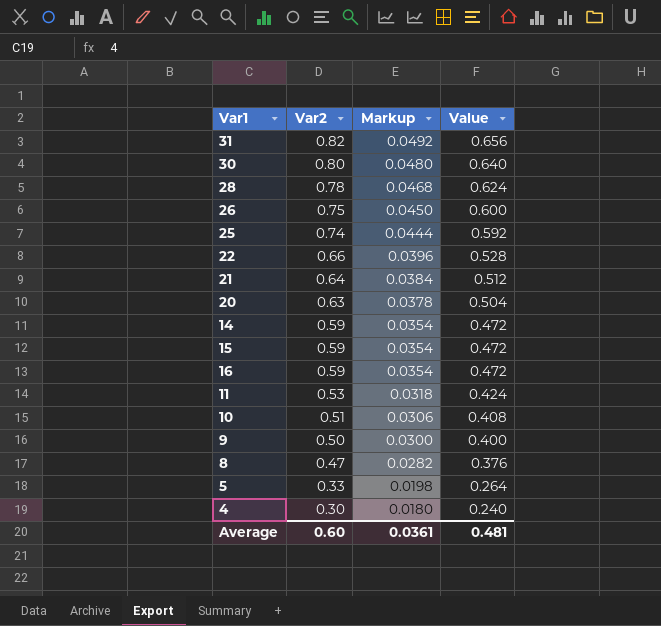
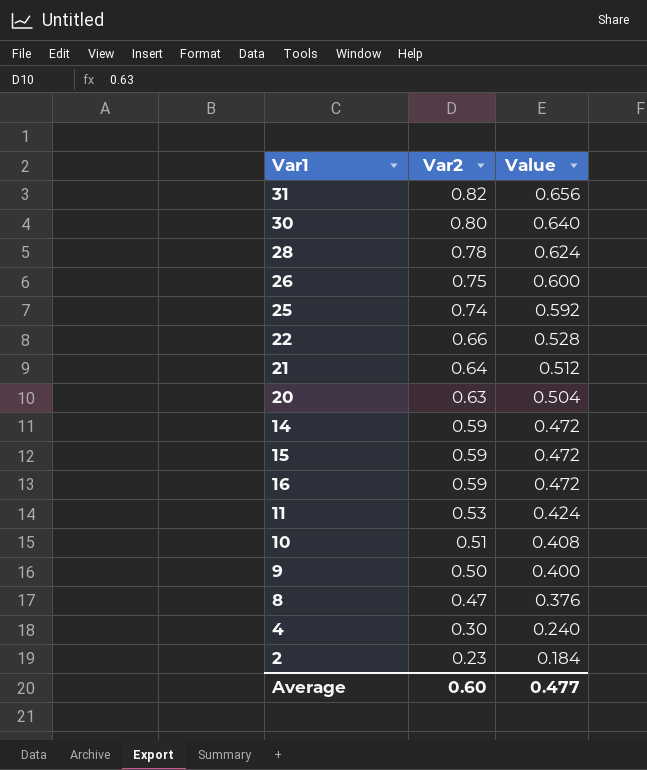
column Markup | formula: [Var2] * 0.06 -> none
row 5: 0.33 | 0.0198 | 0.264 -> none
row 2: none -> 0.23 | 0.184
Average | Value: 0.481 -> 0.477

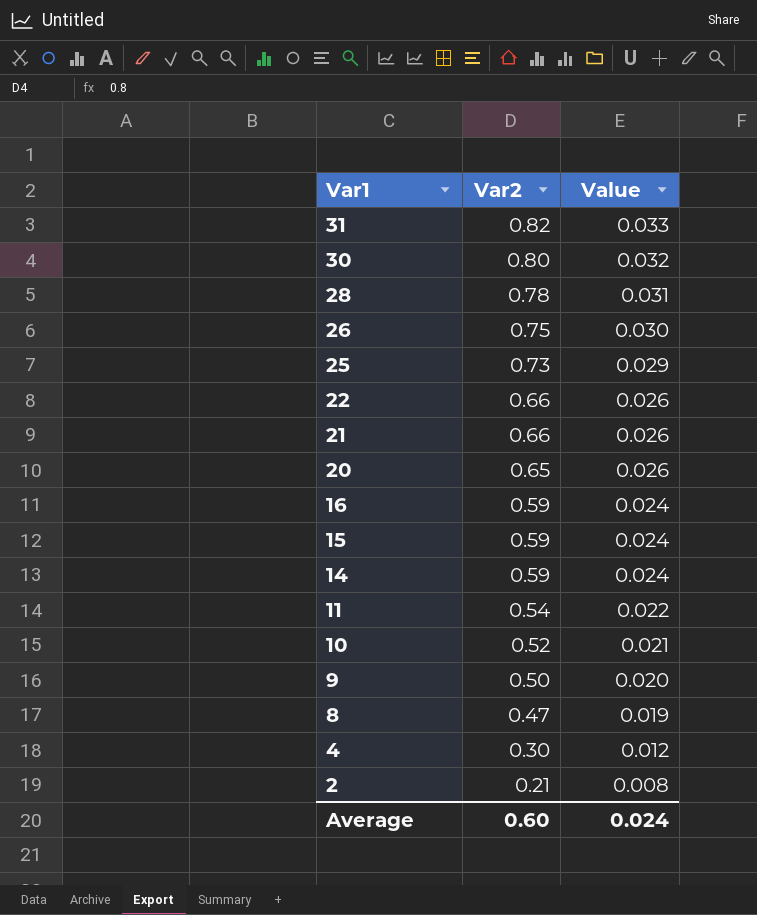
row order: Var2 descending -> Var1 descending
column Value | formula: [Var2] * 0.8 -> [Var2] * 0.04
25 | Var2: 0.74 -> 0.73
21 | Var2: 0.64 -> 0.66
20 | Var2: 0.63 -> 0.65
11 | Var2: 0.53 -> 0.54
10 | Var2: 0.51 -> 0.52
2 | Var2: 0.23 -> 0.21
Average | Value: 0.477 -> 0.024

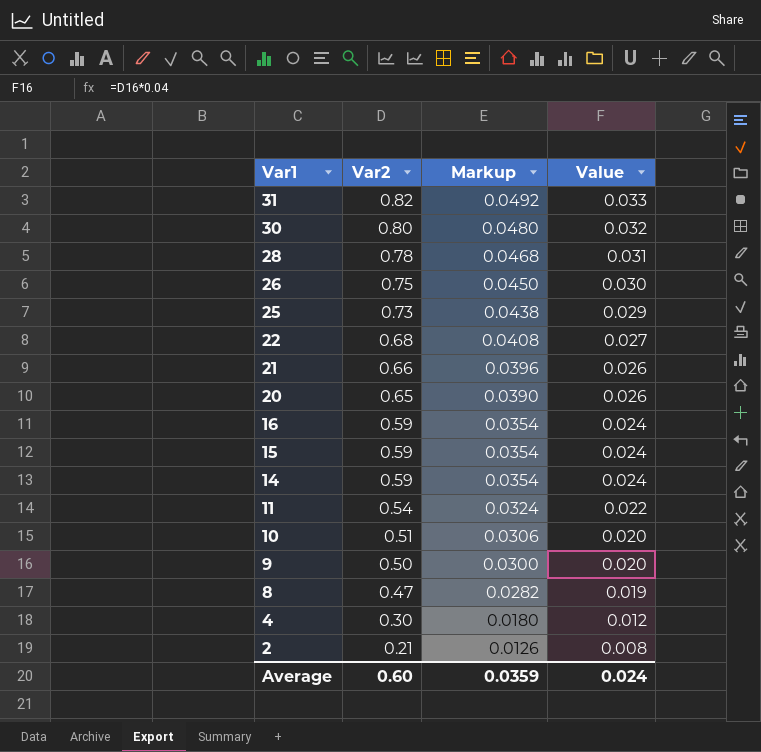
column Markup | formula: none -> [Var2] * 0.06
22 | Var2: 0.66 -> 0.68
22 | Value: 0.026 -> 0.027
10 | Var2: 0.52 -> 0.51
10 | Value: 0.021 -> 0.020

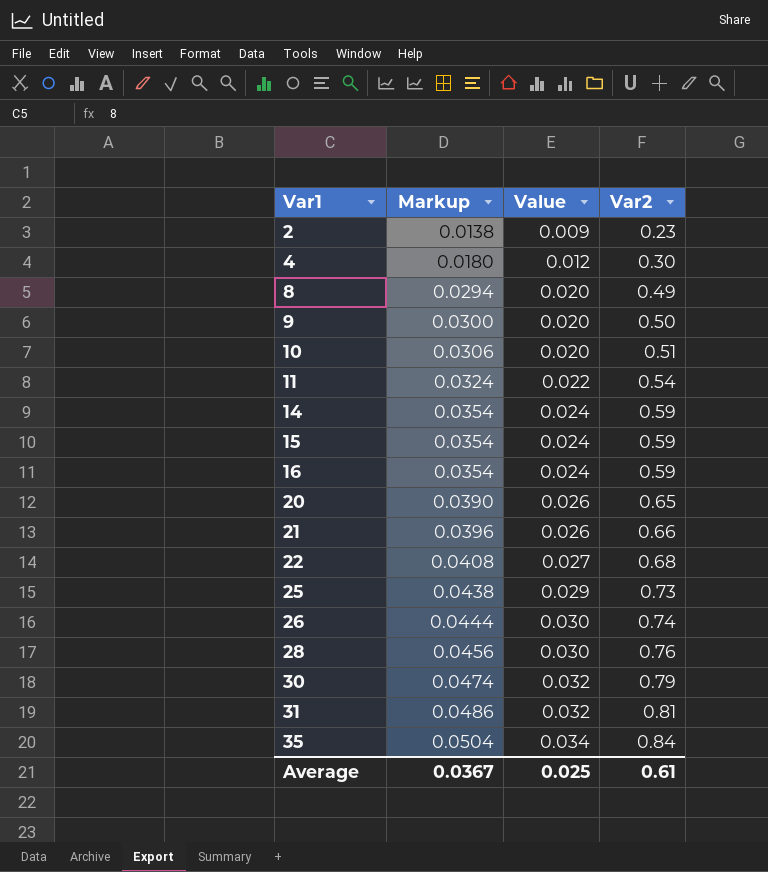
row order: Var1 descending -> Var1 ascending
column Var2 | position: 2 -> 4
2 | Markup: 0.0126 -> 0.0138
2 | Value: 0.008 -> 0.009
2 | Var2: 0.21 -> 0.23
8 | Markup: 0.0282 -> 0.0294
8 | Value: 0.019 -> 0.020
8 | Var2: 0.47 -> 0.49
26 | Markup: 0.0450 -> 0.0444
26 | Var2: 0.75 -> 0.74
28 | Markup: 0.0468 -> 0.0456
28 | Value: 0.031 -> 0.030
28 | Var2: 0.78 -> 0.76
30 | Markup: 0.0480 -> 0.0474
30 | Var2: 0.80 -> 0.79
31 | Markup: 0.0492 -> 0.0486
31 | Value: 0.033 -> 0.032
31 | Var2: 0.82 -> 0.81
row 35: none -> 0.0504 | 0.034 | 0.84
Average | Markup: 0.0359 -> 0.0367
Average | Value: 0.024 -> 0.025
Average | Var2: 0.60 -> 0.61

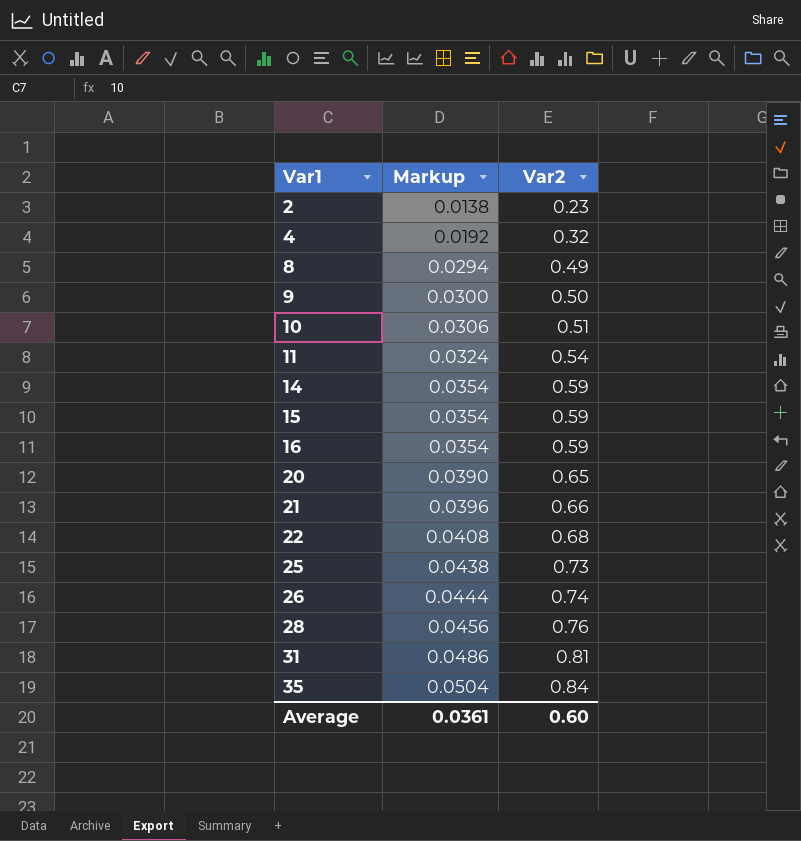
column Value | formula: [Var2] * 0.04 -> none
row 30: 0.0474 | 0.032 | 0.79 -> none
4 | Markup: 0.0180 -> 0.0192
4 | Var2: 0.30 -> 0.32
Average | Markup: 0.0367 -> 0.0361
Average | Var2: 0.61 -> 0.60

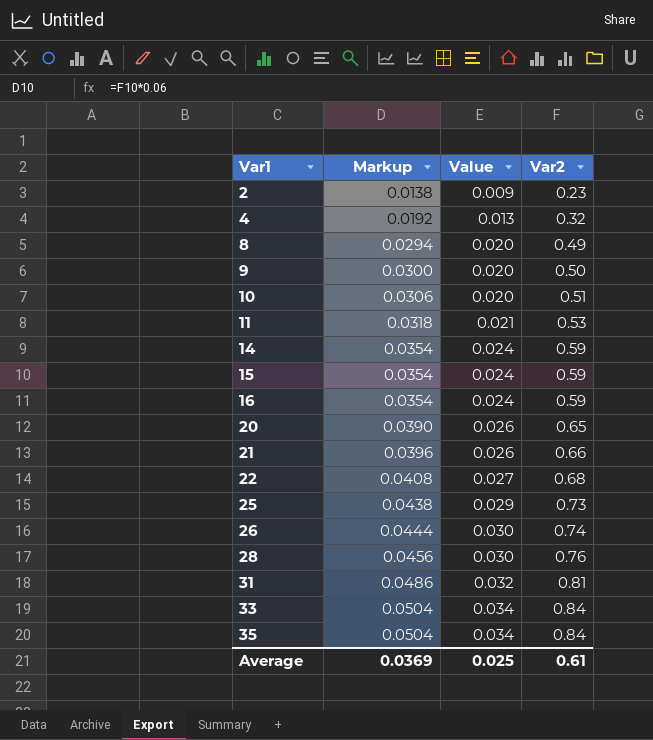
column Value | formula: none -> [Var2] * 0.04
11 | Markup: 0.0324 -> 0.0318
11 | Var2: 0.54 -> 0.53
row 33: none -> 0.0504 | 0.034 | 0.84
Average | Markup: 0.0361 -> 0.0369
Average | Var2: 0.60 -> 0.61

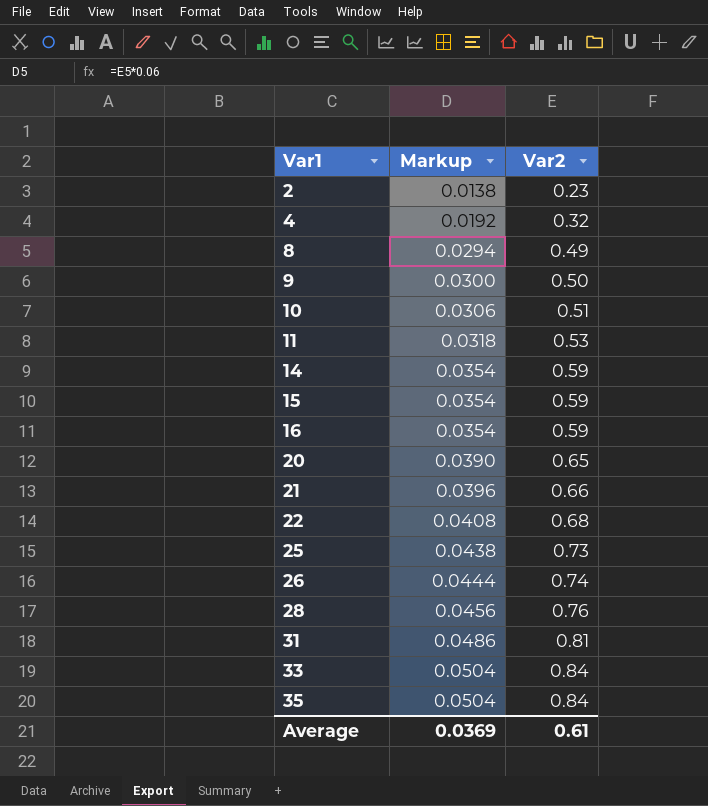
column Value | formula: [Var2] * 0.04 -> none

